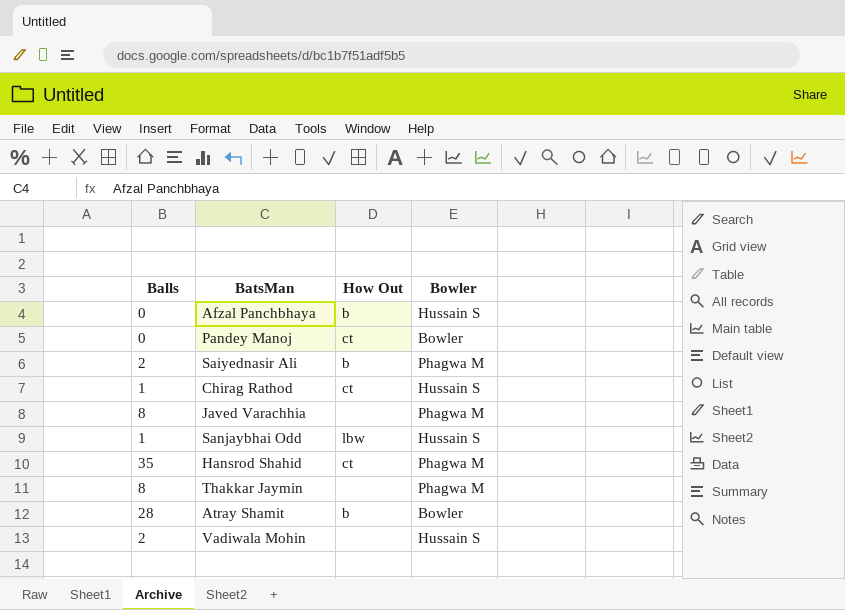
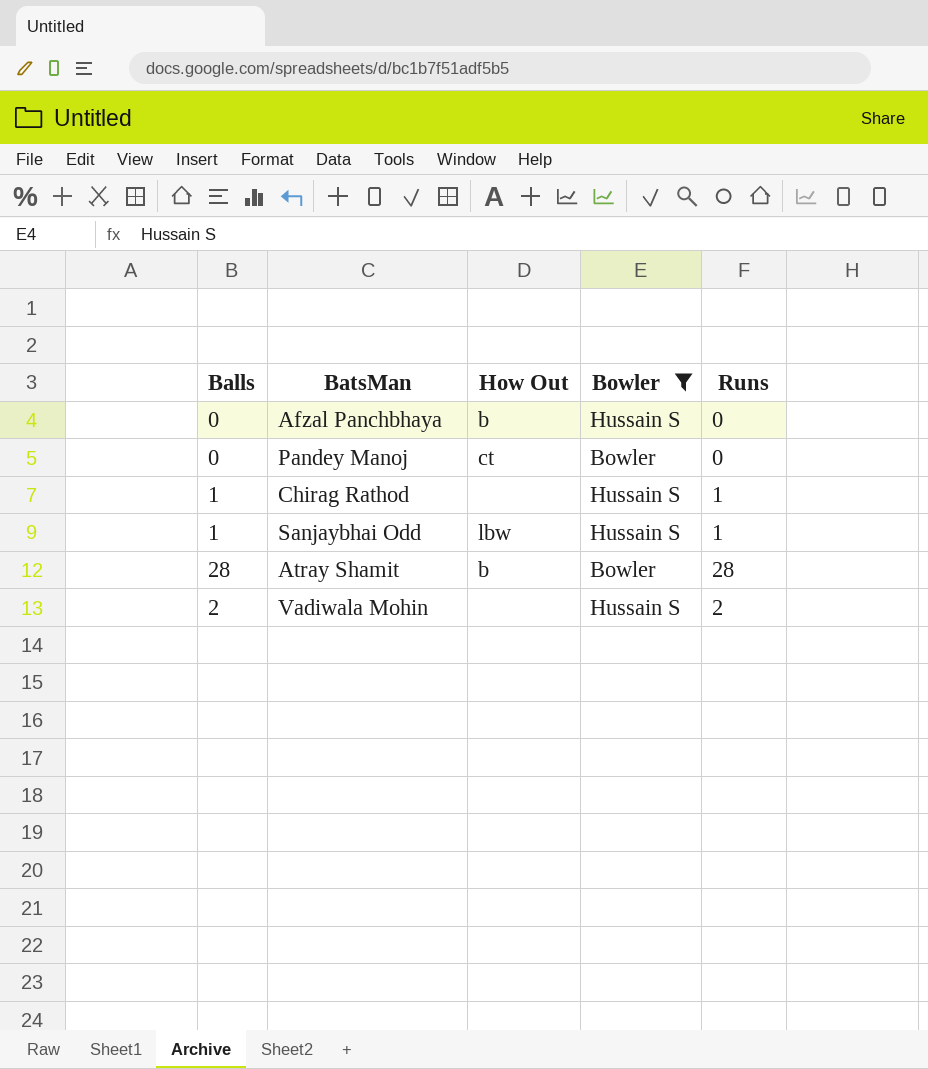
filter: none -> Bowler != Phagwa M
column Runs | position: none -> 5
Chirag Rathod | How Out: ct -> none

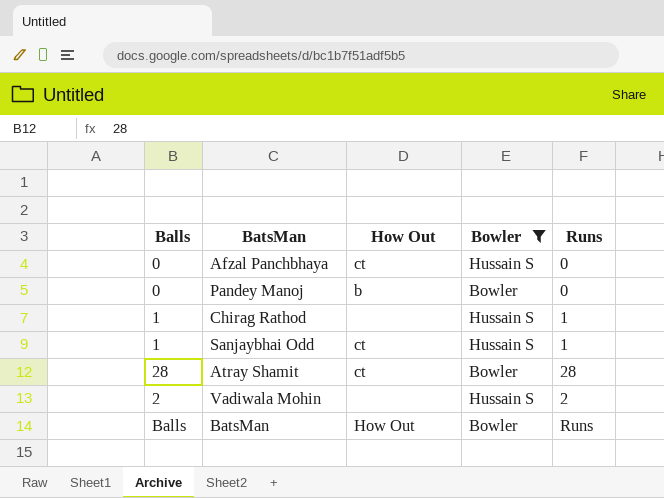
Afzal Panchbhaya | How Out: b -> ct
Pandey Manoj | How Out: ct -> b
Sanjaybhai Odd | How Out: lbw -> ct
Atray Shamit | How Out: b -> ct
row BatsMan: none -> Balls | How Out | Bowler | Runs

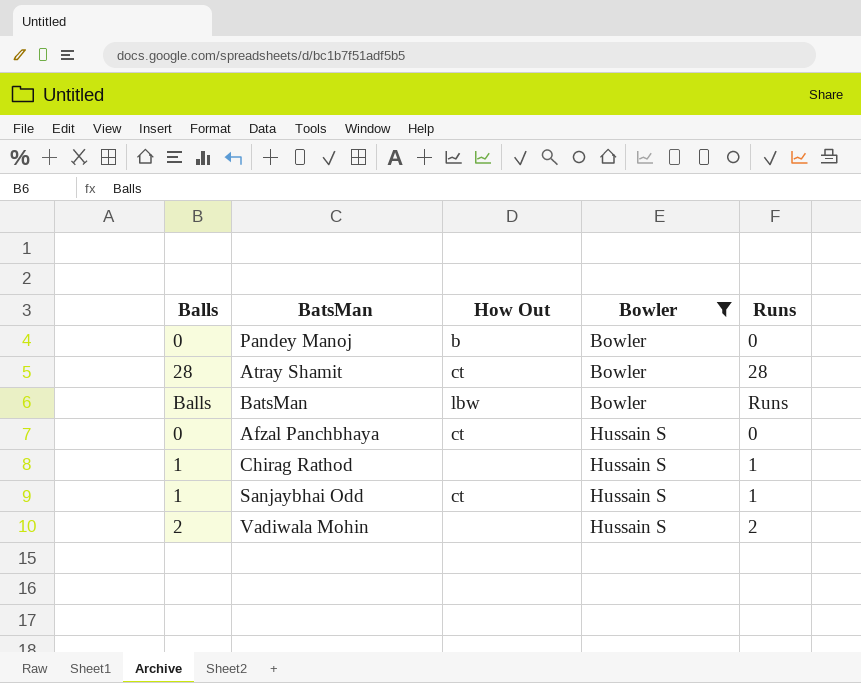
row order: none -> Bowler ascending
BatsMan | How Out: How Out -> lbw

